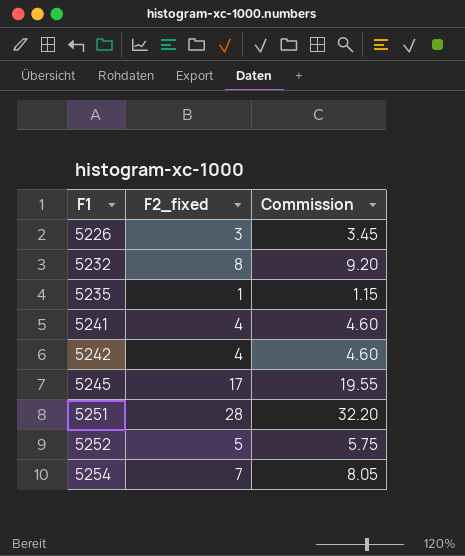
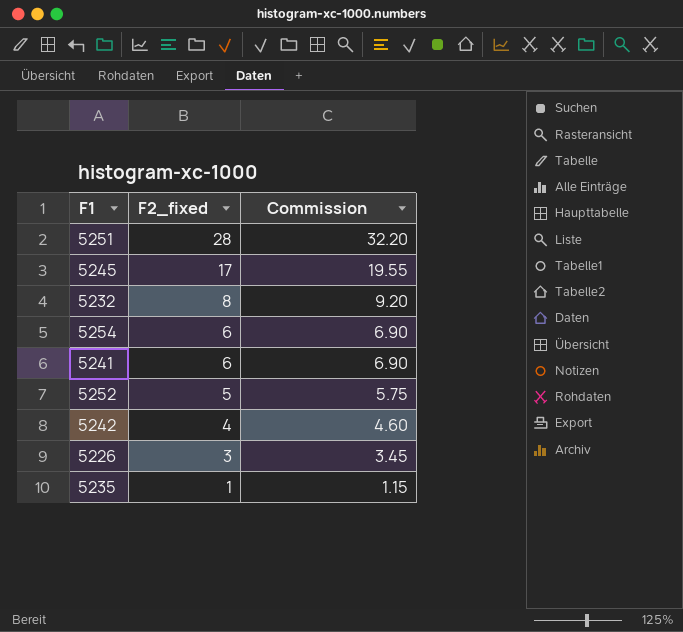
row order: F1 ascending -> F2_fixed descending
5254 | F2_fixed: 7 -> 6
5254 | Commission: 8.05 -> 6.90
5241 | F2_fixed: 4 -> 6
5241 | Commission: 4.60 -> 6.90

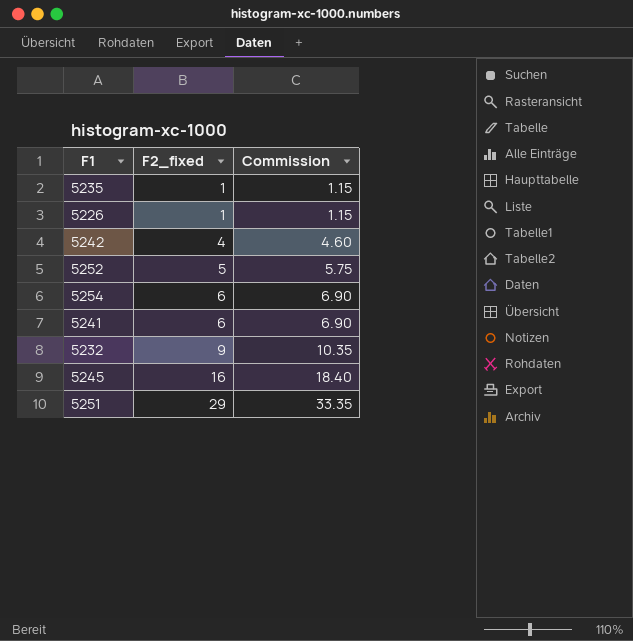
row order: F2_fixed descending -> F2_fixed ascending
5226 | F2_fixed: 3 -> 1
5226 | Commission: 3.45 -> 1.15
5232 | F2_fixed: 8 -> 9
5232 | Commission: 9.20 -> 10.35
5245 | F2_fixed: 17 -> 16
5245 | Commission: 19.55 -> 18.40
5251 | F2_fixed: 28 -> 29
5251 | Commission: 32.20 -> 33.35

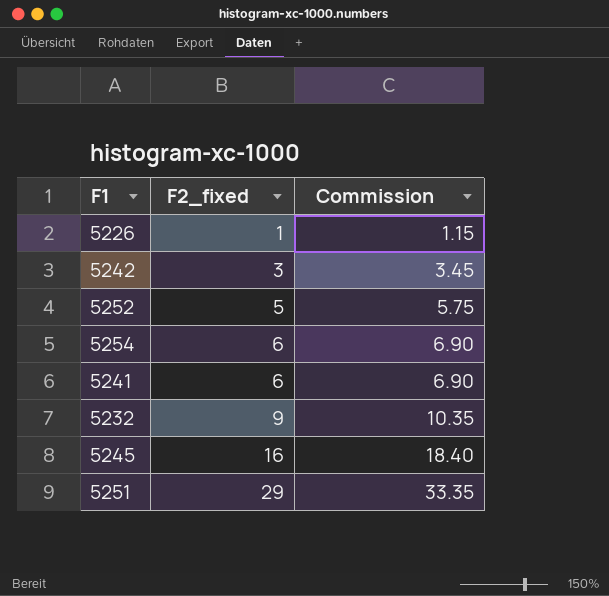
row 5235: 1 | 1.15 -> none
5242 | F2_fixed: 4 -> 3
5242 | Commission: 4.60 -> 3.45

